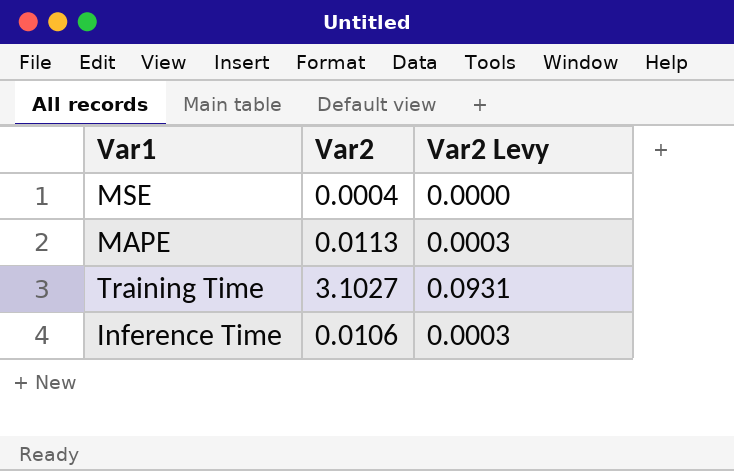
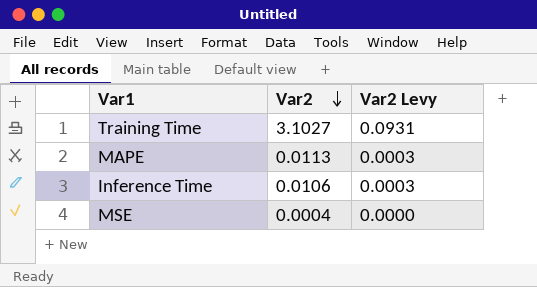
row order: none -> Var2 descending

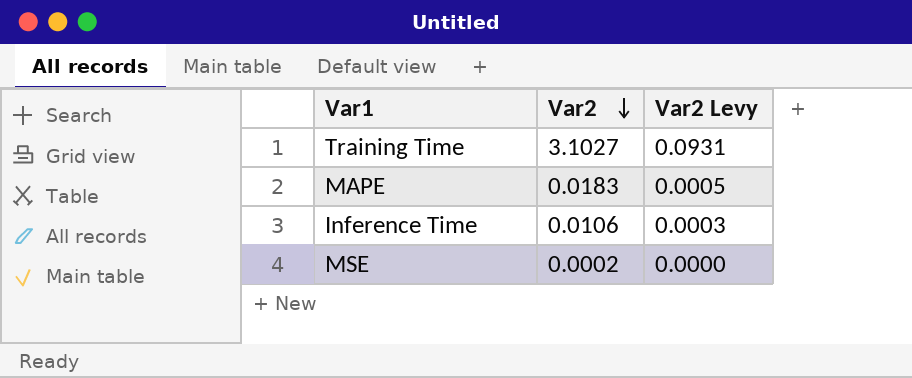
MAPE | Var2: 0.0113 -> 0.0183
MAPE | Var2 Levy: 0.0003 -> 0.0005
MSE | Var2: 0.0004 -> 0.0002

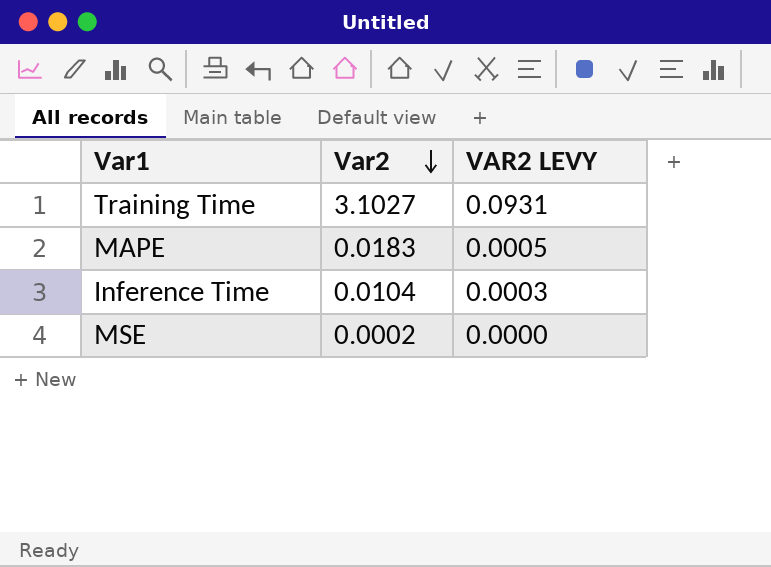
column name: Var2 Levy -> VAR2 LEVY
Inference Time | Var2: 0.0106 -> 0.0104

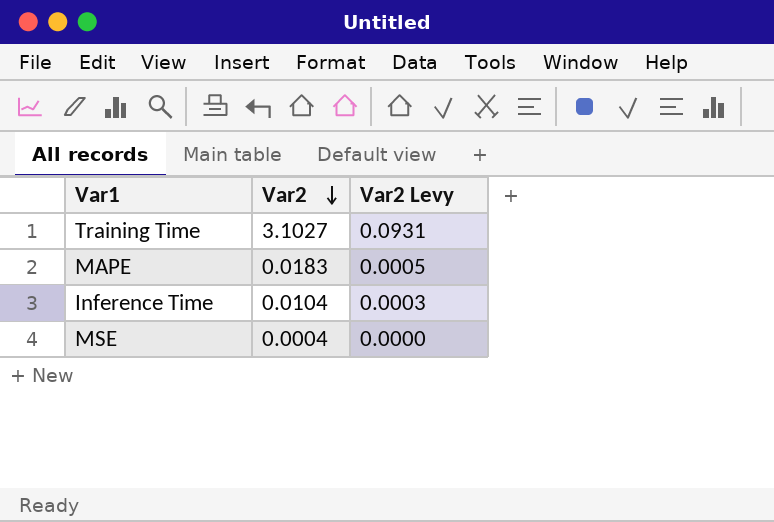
column name: VAR2 LEVY -> Var2 Levy
MSE | Var2: 0.0002 -> 0.0004

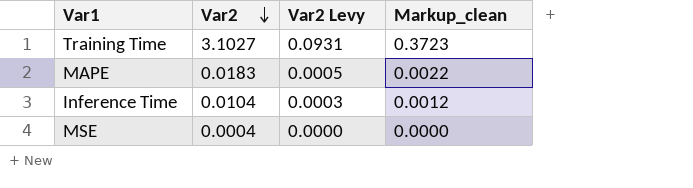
column Markup_clean | formula: none -> [Var2] * 0.12

